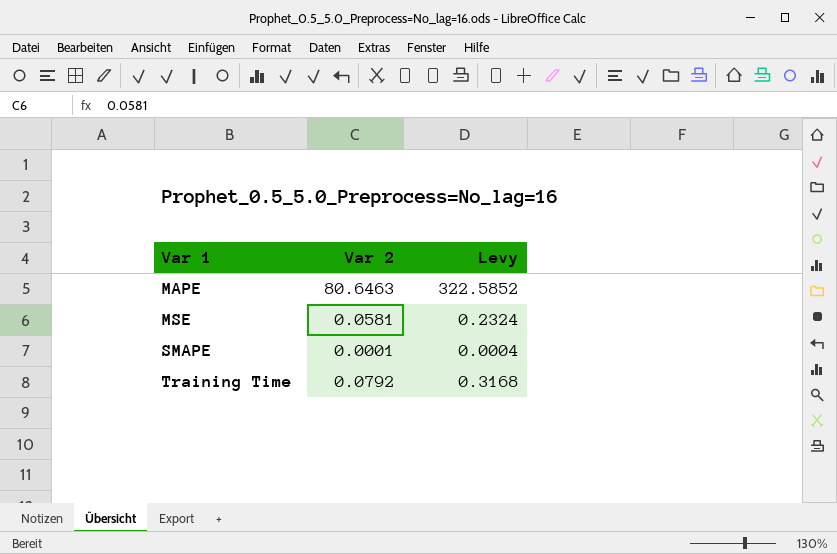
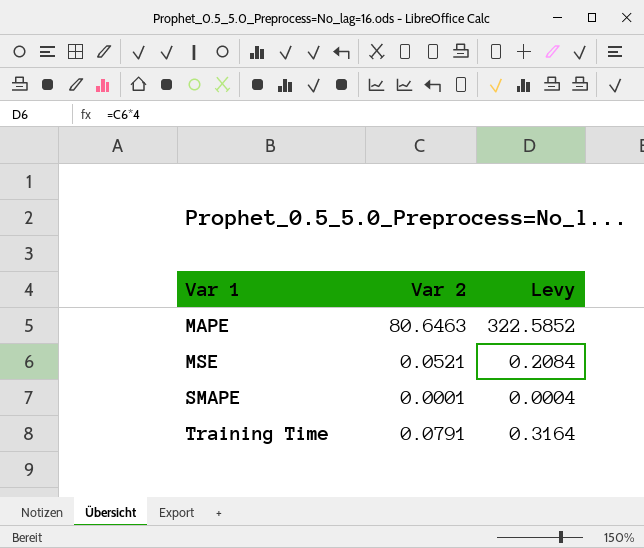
MSE | Var 2: 0.0581 -> 0.0521
MSE | Levy: 0.2324 -> 0.2084
Training Time | Var 2: 0.0792 -> 0.0791
Training Time | Levy: 0.3168 -> 0.3164

